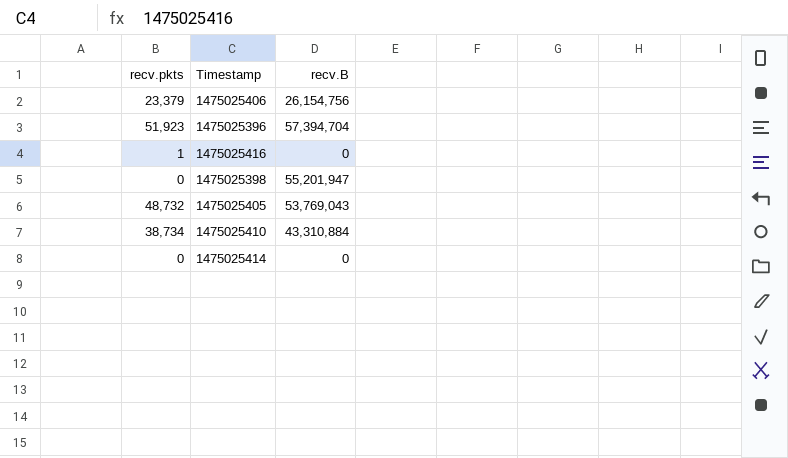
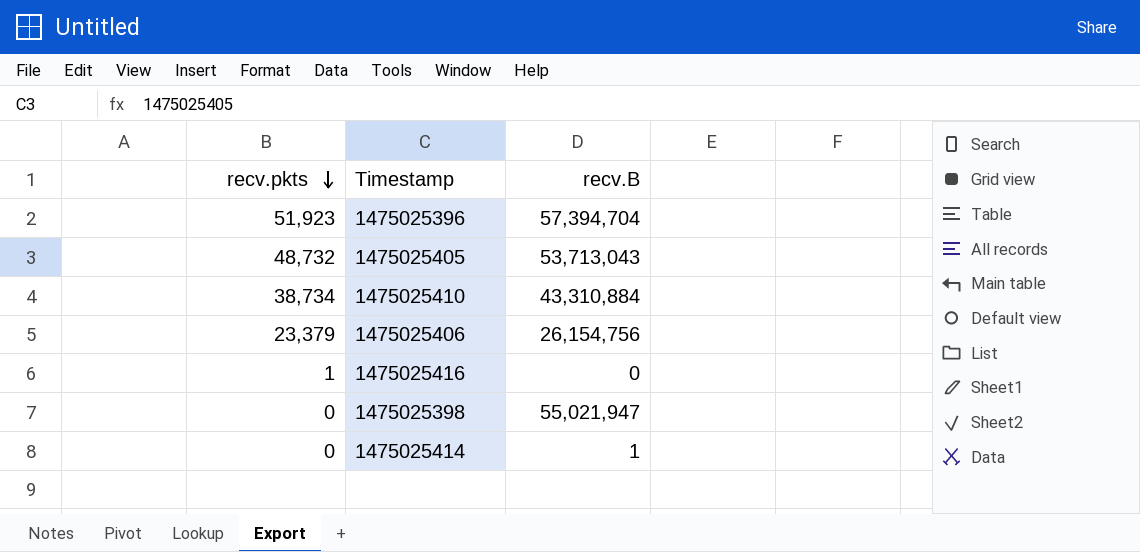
row order: none -> recv.pkts descending
1475025405 | recv.B: 53,769,043 -> 53,713,043
1475025398 | recv.B: 55,201,947 -> 55,021,947
1475025414 | recv.B: 0 -> 1

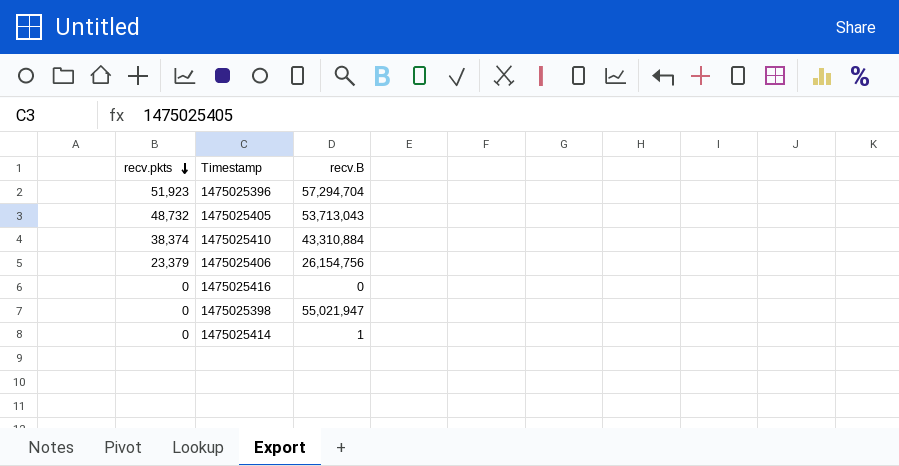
1475025396 | recv.B: 57,394,704 -> 57,294,704
1475025410 | recv.pkts: 38,734 -> 38,374
1475025416 | recv.pkts: 1 -> 0

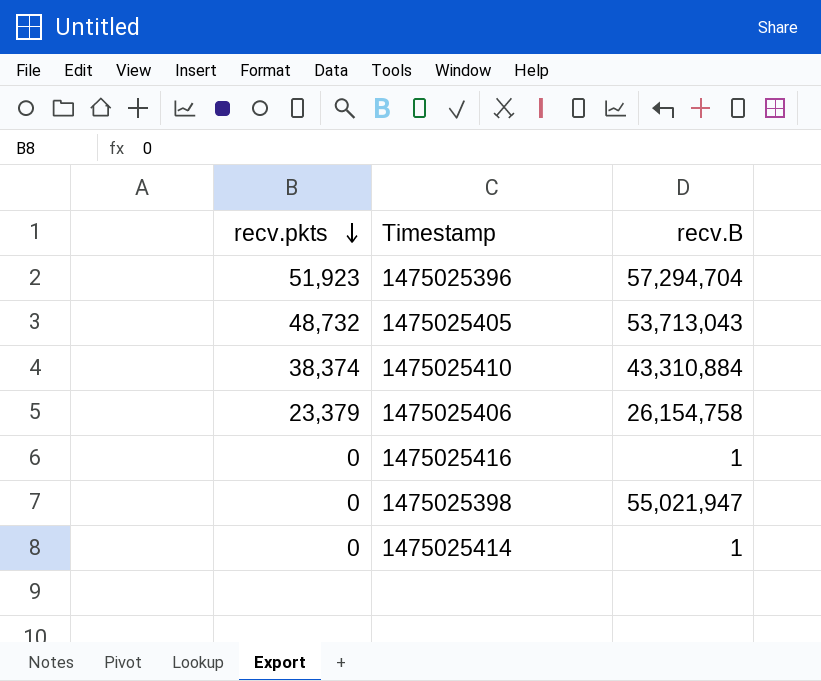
1475025406 | recv.B: 26,154,756 -> 26,154,758
1475025416 | recv.B: 0 -> 1

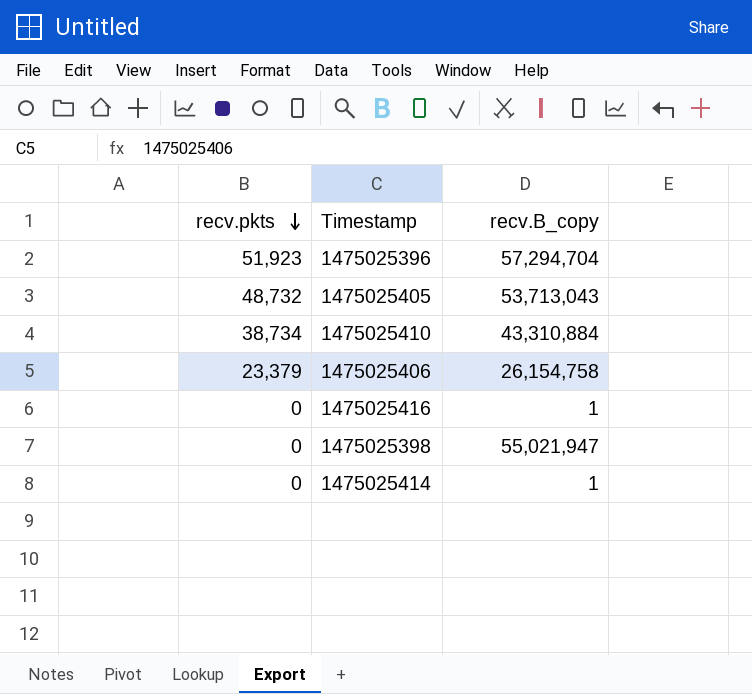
column name: recv.B -> recv.B_copy
1475025410 | recv.pkts: 38,374 -> 38,734

